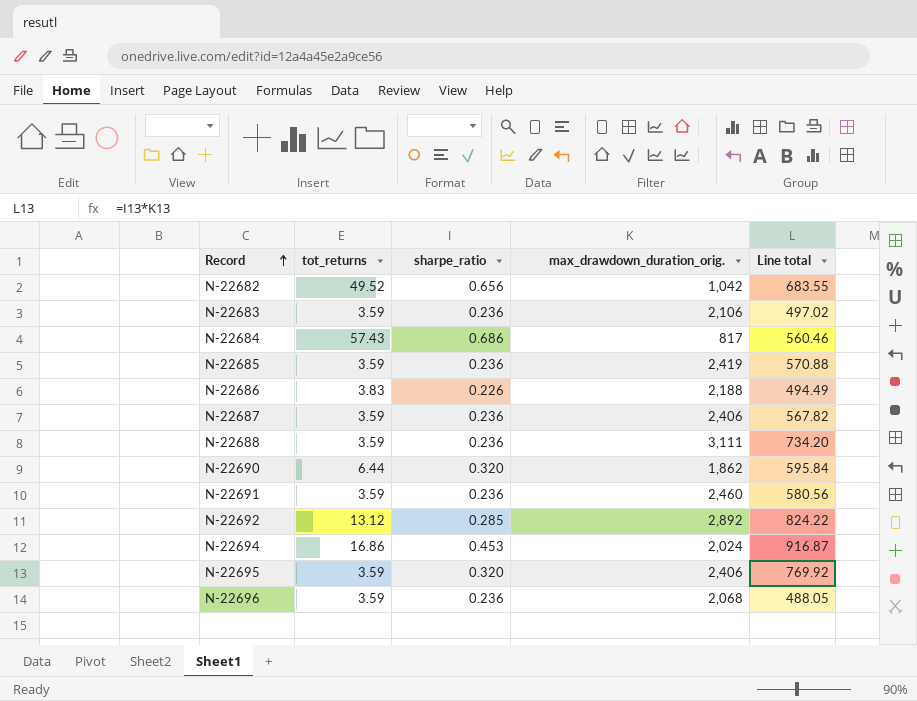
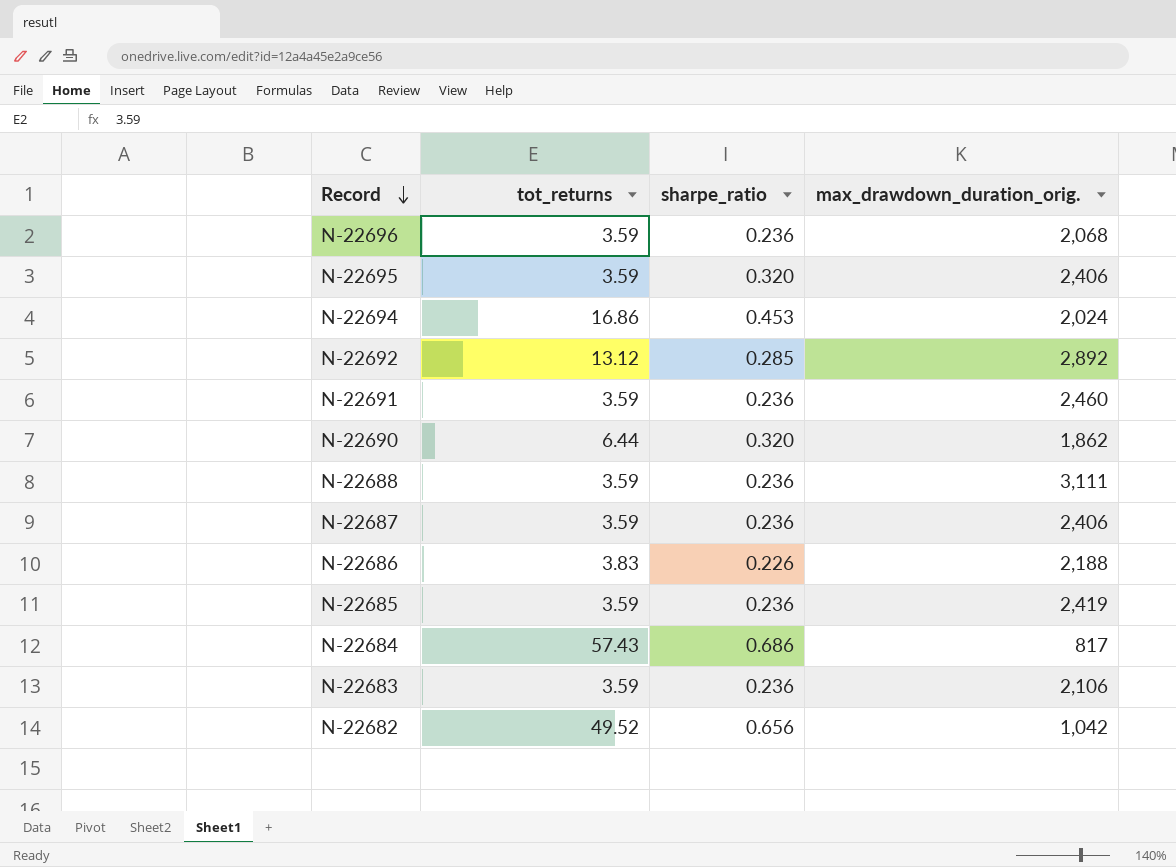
row order: Record ascending -> Record descending
column Line total | formula: [sharpe_ratio] * [max_drawdown_duration_orig.] -> none

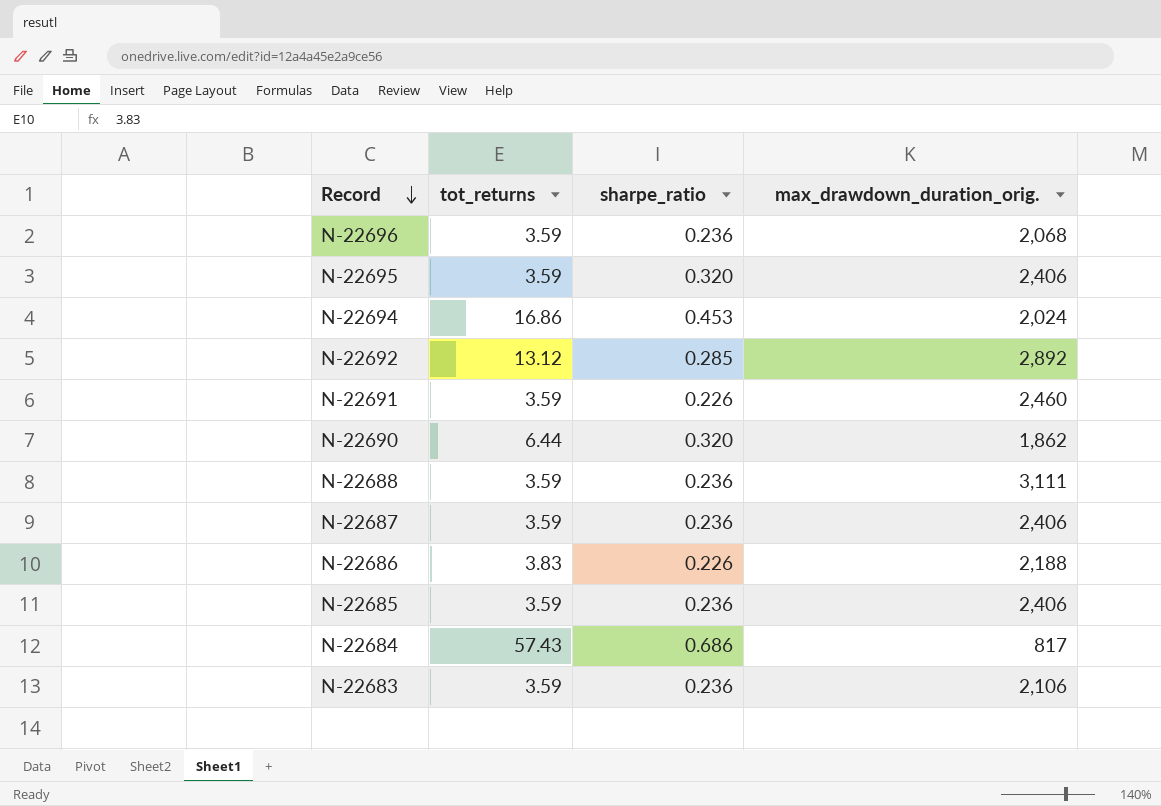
row N-22682: 49.52 | 0.656 | 1,042 -> none
N-22691 | sharpe_ratio: 0.236 -> 0.226
N-22685 | max_drawdown_duration_orig.: 2,419 -> 2,406

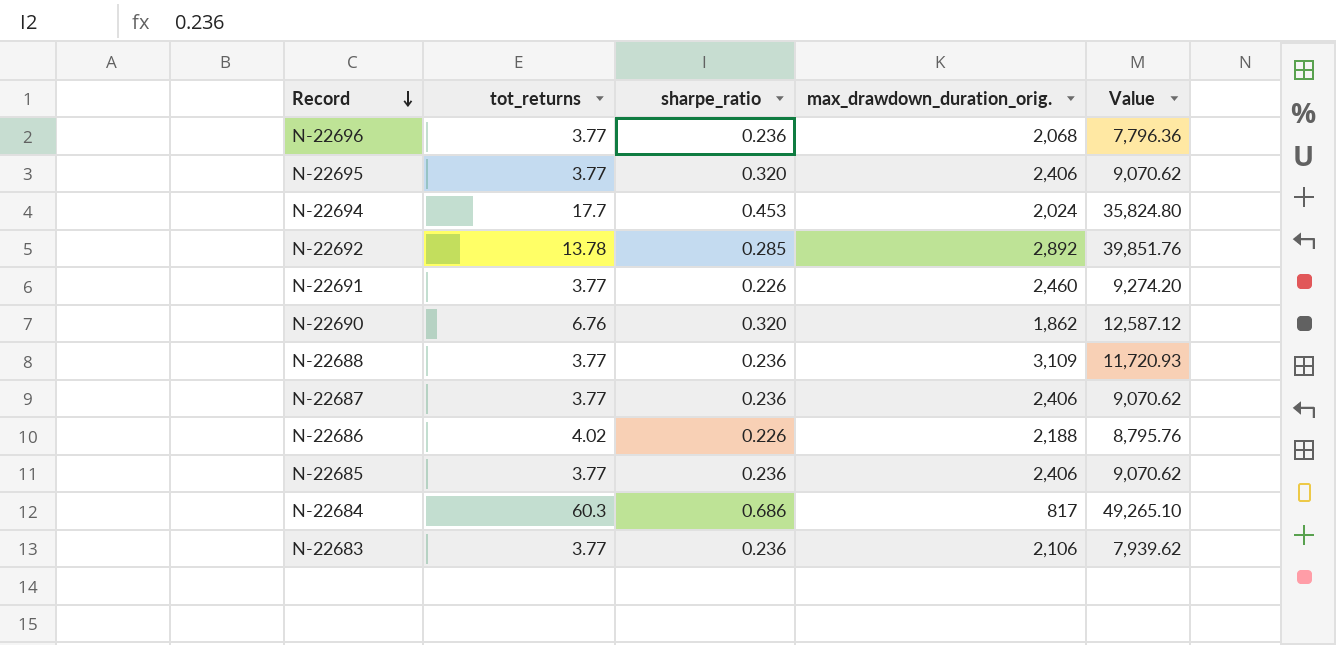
column Value | formula: none -> [tot_returns] * [max_drawdown_duration_orig.]
N-22696 | tot_returns: 3.59 -> 3.77
N-22695 | tot_returns: 3.59 -> 3.77
N-22694 | tot_returns: 16.86 -> 17.7
N-22692 | tot_returns: 13.12 -> 13.78
N-22691 | tot_returns: 3.59 -> 3.77
N-22690 | tot_returns: 6.44 -> 6.76
N-22688 | tot_returns: 3.59 -> 3.77
N-22688 | max_drawdown_duration_orig.: 3,111 -> 3,109
N-22687 | tot_returns: 3.59 -> 3.77
N-22686 | tot_returns: 3.83 -> 4.02
N-22685 | tot_returns: 3.59 -> 3.77
N-22684 | tot_returns: 57.43 -> 60.3
N-22683 | tot_returns: 3.59 -> 3.77

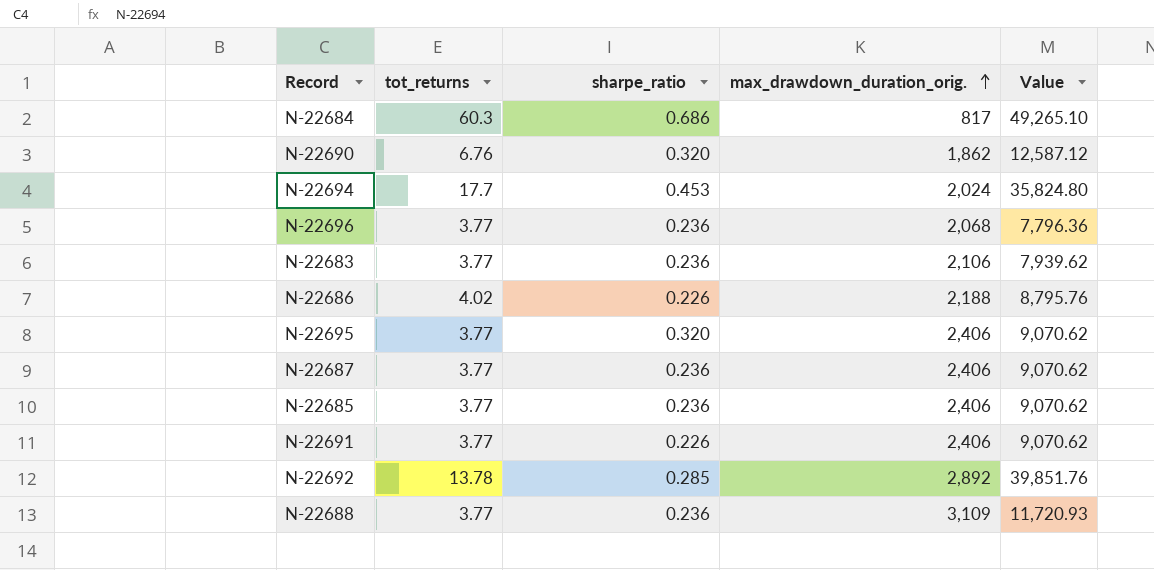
row order: Record descending -> max_drawdown_duration_orig. ascending
N-22691 | max_drawdown_duration_orig.: 2,460 -> 2,406
N-22691 | Value: 9,274.20 -> 9,070.62

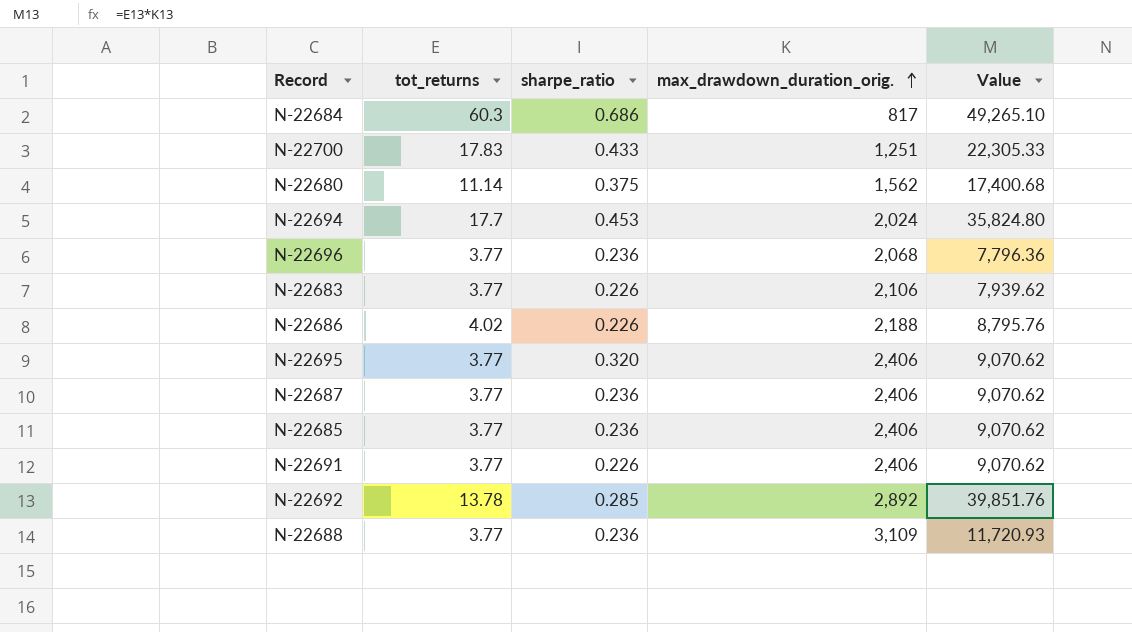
row N-22690: 6.76 | 0.320 | 1,862 | 12,587.12 -> none
row N-22700: none -> 17.83 | 0.433 | 1,251 | 22,305.33
row N-22680: none -> 11.14 | 0.375 | 1,562 | 17,400.68
N-22683 | sharpe_ratio: 0.236 -> 0.226

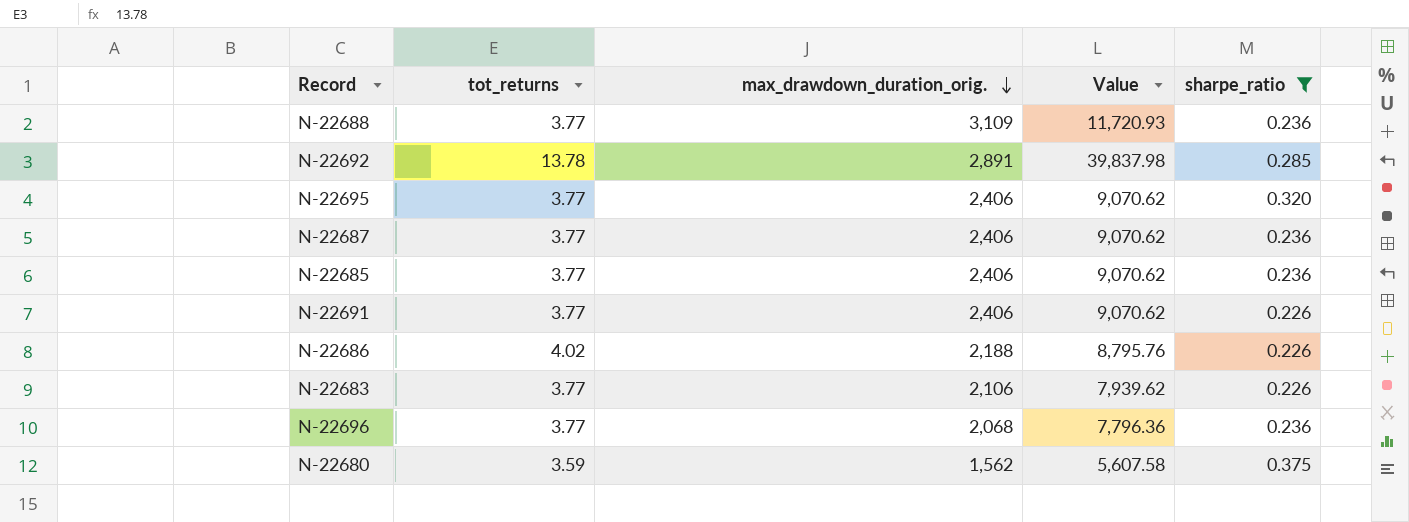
filter: none -> sharpe_ratio <= 0.375
row order: max_drawdown_duration_orig. ascending -> max_drawdown_duration_orig. descending
column sharpe_ratio | position: 3 -> 5
N-22692 | max_drawdown_duration_orig.: 2,892 -> 2,891
N-22692 | Value: 39,851.76 -> 39,837.98
N-22680 | tot_returns: 11.14 -> 3.59
N-22680 | Value: 17,400.68 -> 5,607.58

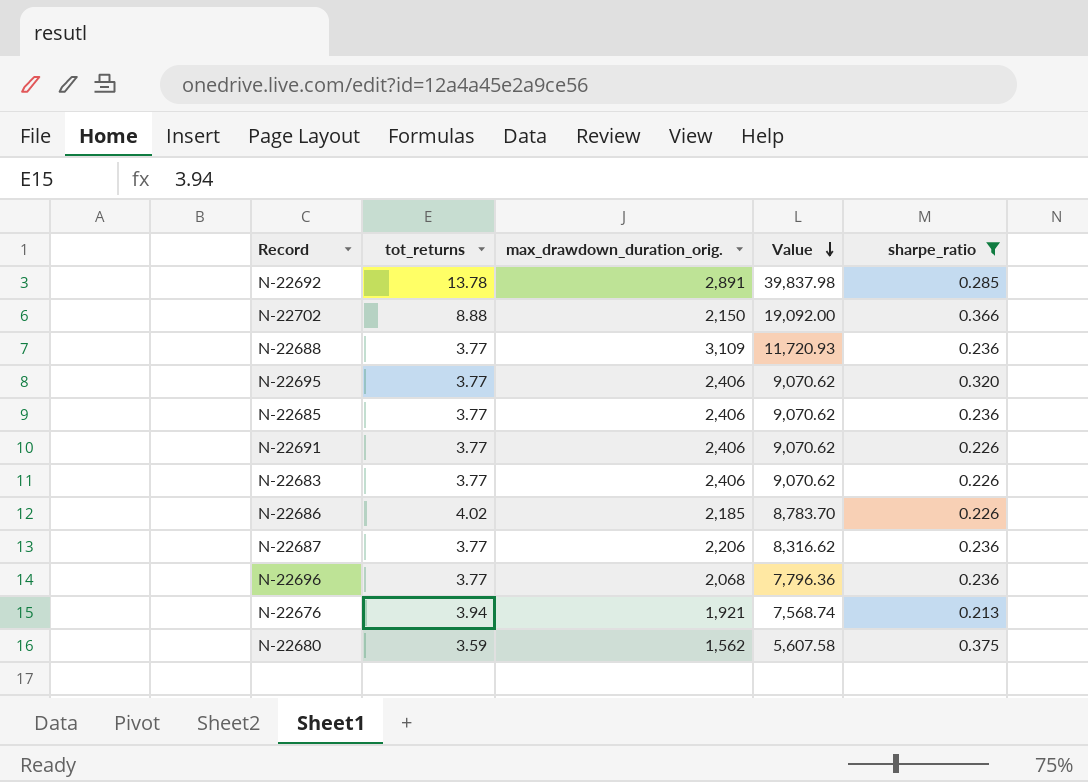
row order: max_drawdown_duration_orig. descending -> Value descending
row N-22702: none -> 8.88 | 2,150 | 19,092.00 | 0.366
N-22683 | max_drawdown_duration_orig.: 2,106 -> 2,406
N-22683 | Value: 7,939.62 -> 9,070.62
N-22686 | max_drawdown_duration_orig.: 2,188 -> 2,185
N-22686 | Value: 8,795.76 -> 8,783.70
N-22687 | max_drawdown_duration_orig.: 2,406 -> 2,206
N-22687 | Value: 9,070.62 -> 8,316.62
row N-22676: none -> 3.94 | 1,921 | 7,568.74 | 0.213

